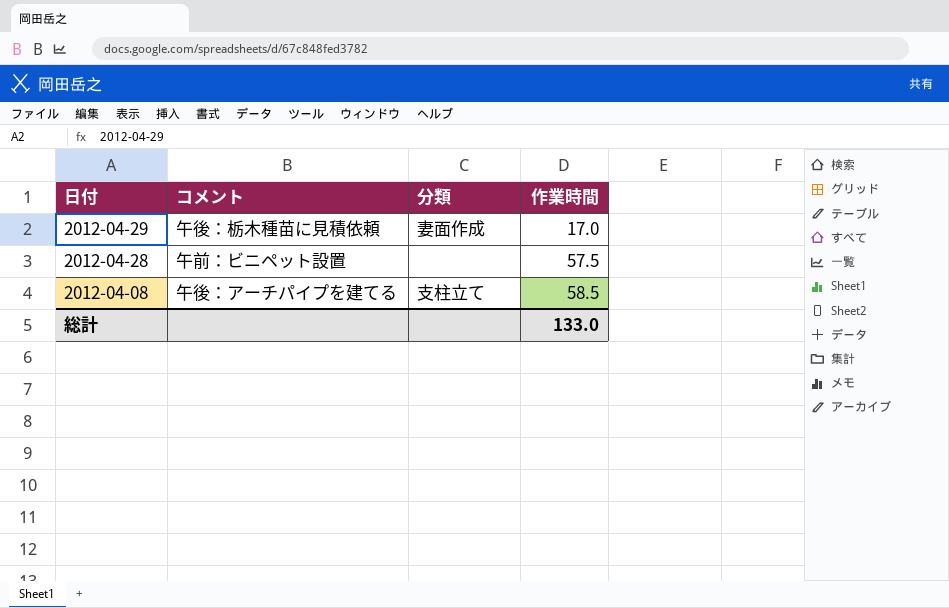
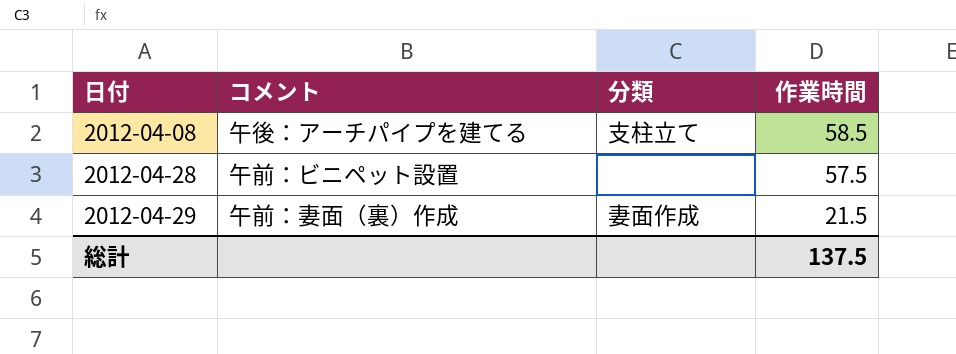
row order: 日付 descending -> 日付 ascending
2012-04-29 | コメント: 午後：栃木種苗に見積依頼 -> 午前：妻面（裏）作成
2012-04-29 | 作業時間: 17.0 -> 21.5
総計 | 作業時間: 133.0 -> 137.5

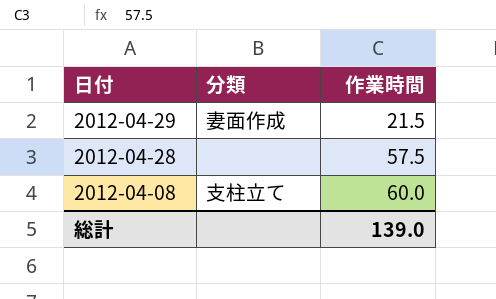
row order: 日付 ascending -> 日付 descending
column コメント | position: 2 -> none
2012-04-08 | 作業時間: 58.5 -> 60.0
総計 | 作業時間: 137.5 -> 139.0

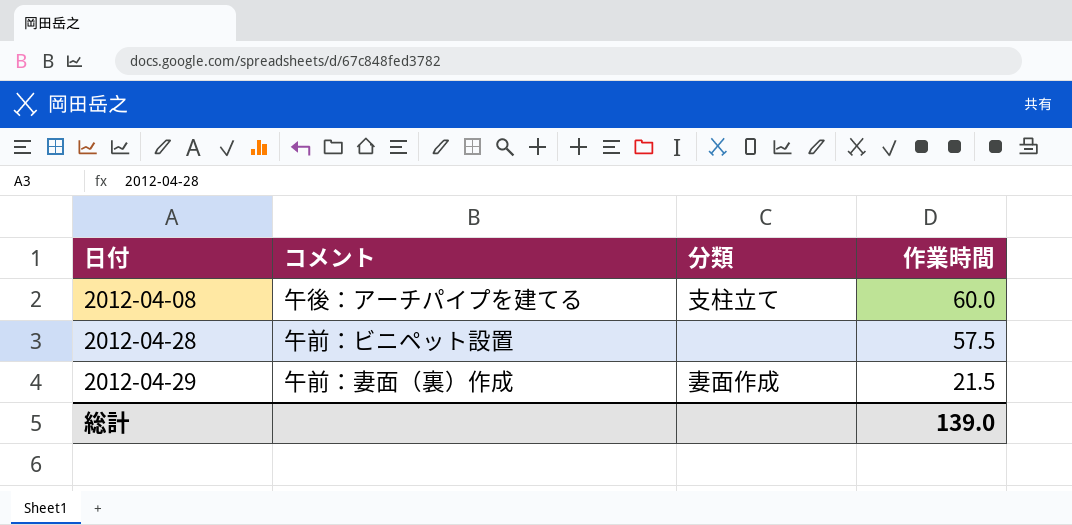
row order: 日付 descending -> 日付 ascending
column コメント | position: none -> 2

